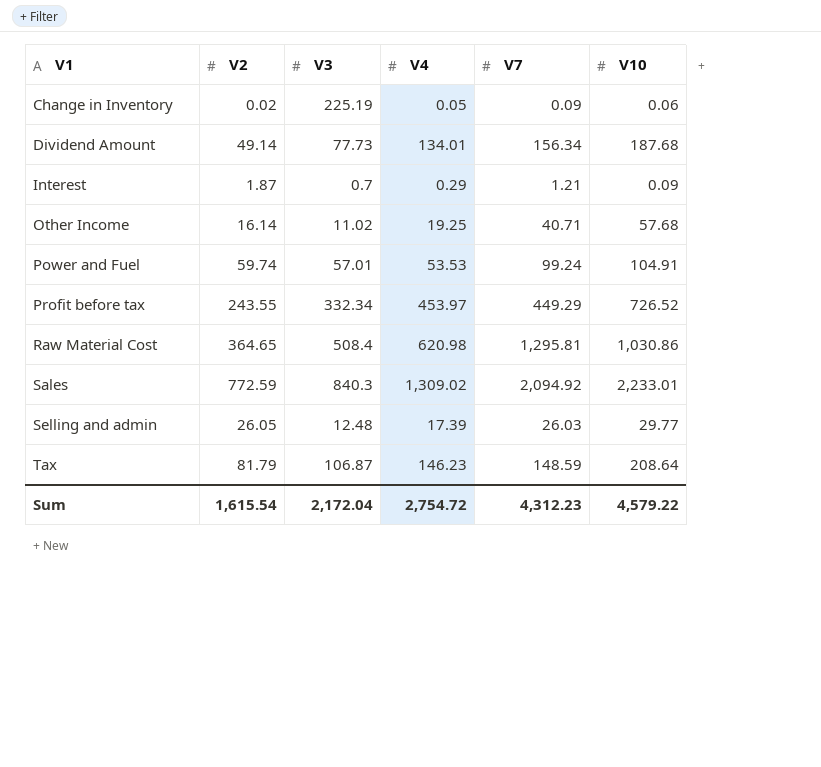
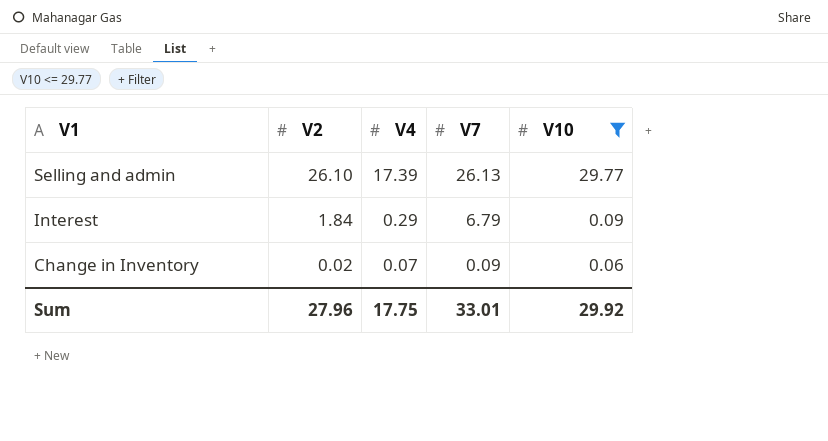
filter: none -> V10 <= 29.77
row order: V1 ascending -> V1 descending
column V3 | position: 3 -> none
Selling and admin | V2: 26.05 -> 26.10
Selling and admin | V7: 26.03 -> 26.13
Interest | V2: 1.87 -> 1.84
Interest | V7: 1.21 -> 6.79
Change in Inventory | V4: 0.05 -> 0.07
Sum | V2: 1,615.54 -> 27.96
Sum | V4: 2,754.72 -> 17.75
Sum | V7: 4,312.23 -> 33.01
Sum | V10: 4,579.22 -> 29.92

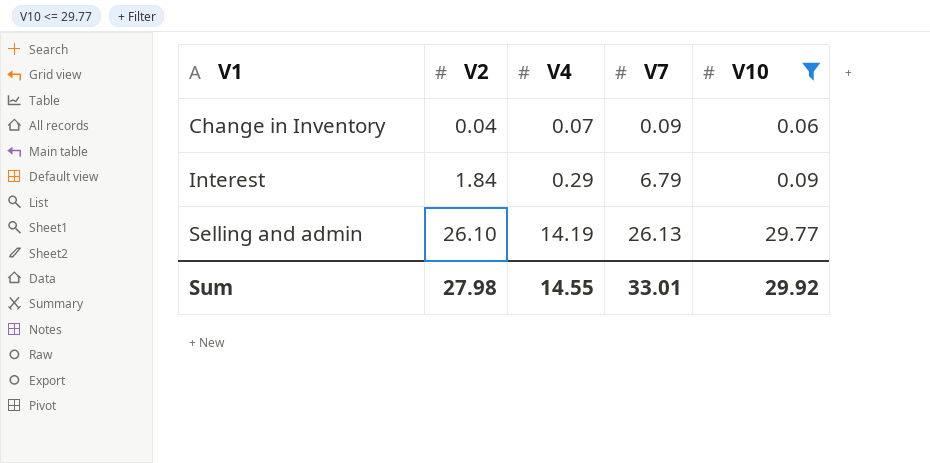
row order: V1 descending -> V1 ascending
Change in Inventory | V2: 0.02 -> 0.04
Selling and admin | V4: 17.39 -> 14.19
Sum | V2: 27.96 -> 27.98
Sum | V4: 17.75 -> 14.55

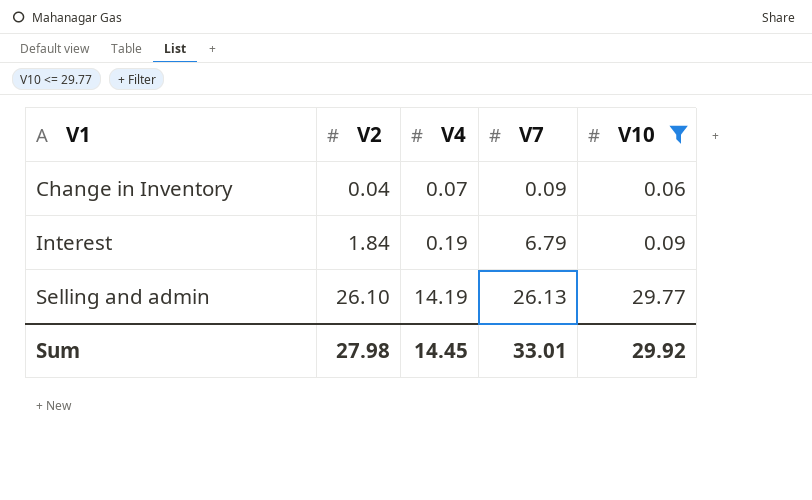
Interest | V4: 0.29 -> 0.19
Sum | V4: 14.55 -> 14.45

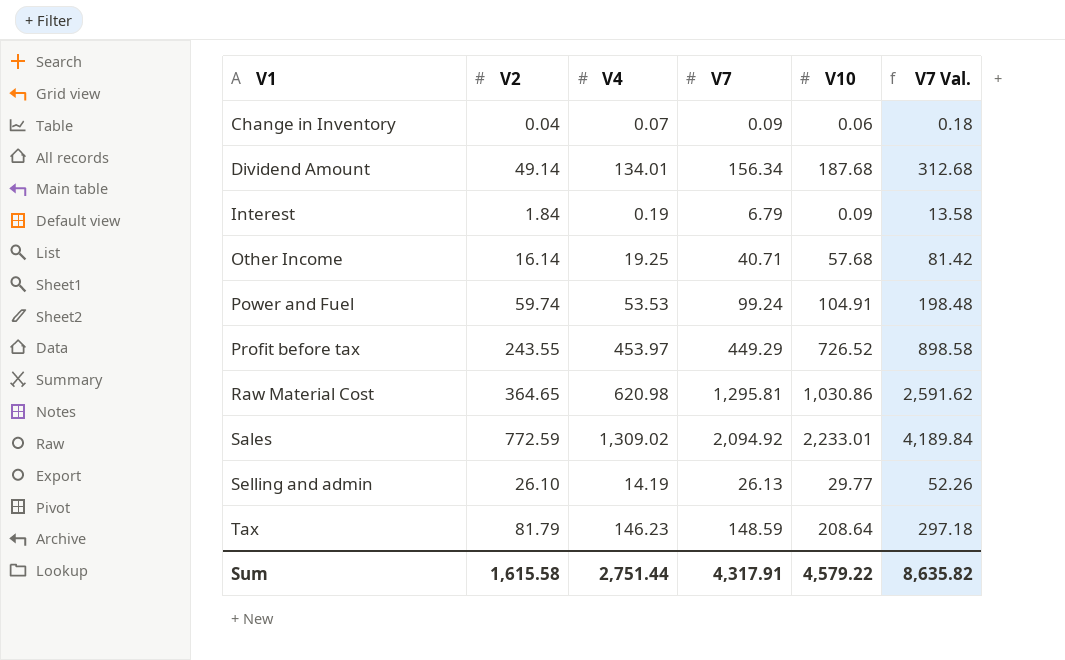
filter: V10 <= 29.77 -> none
column V7 Val. | formula: none -> [V7] * 2
Sum | V2: 27.98 -> 1,615.58
Sum | V4: 14.45 -> 2,751.44
Sum | V7: 33.01 -> 4,317.91
Sum | V10: 29.92 -> 4,579.22

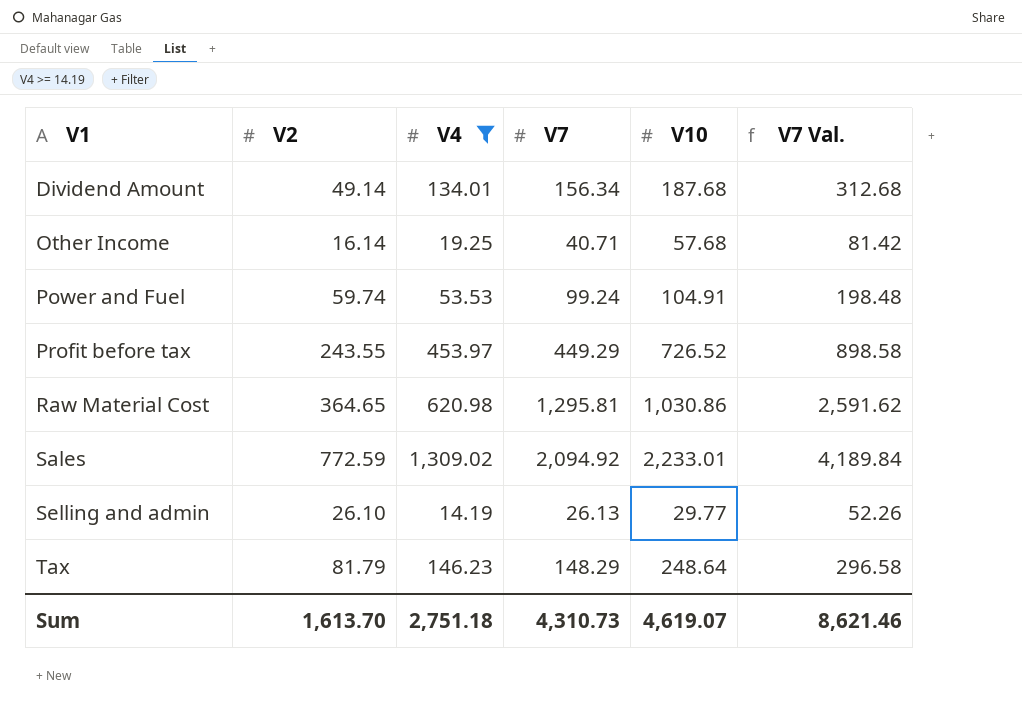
filter: none -> V4 >= 14.19
Tax | V7: 148.59 -> 148.29
Tax | V10: 208.64 -> 248.64
Tax | V7 Val.: 297.18 -> 296.58
Sum | V2: 1,615.58 -> 1,613.70
Sum | V4: 2,751.44 -> 2,751.18
Sum | V7: 4,317.91 -> 4,310.73
Sum | V10: 4,579.22 -> 4,619.07
Sum | V7 Val.: 8,635.82 -> 8,621.46

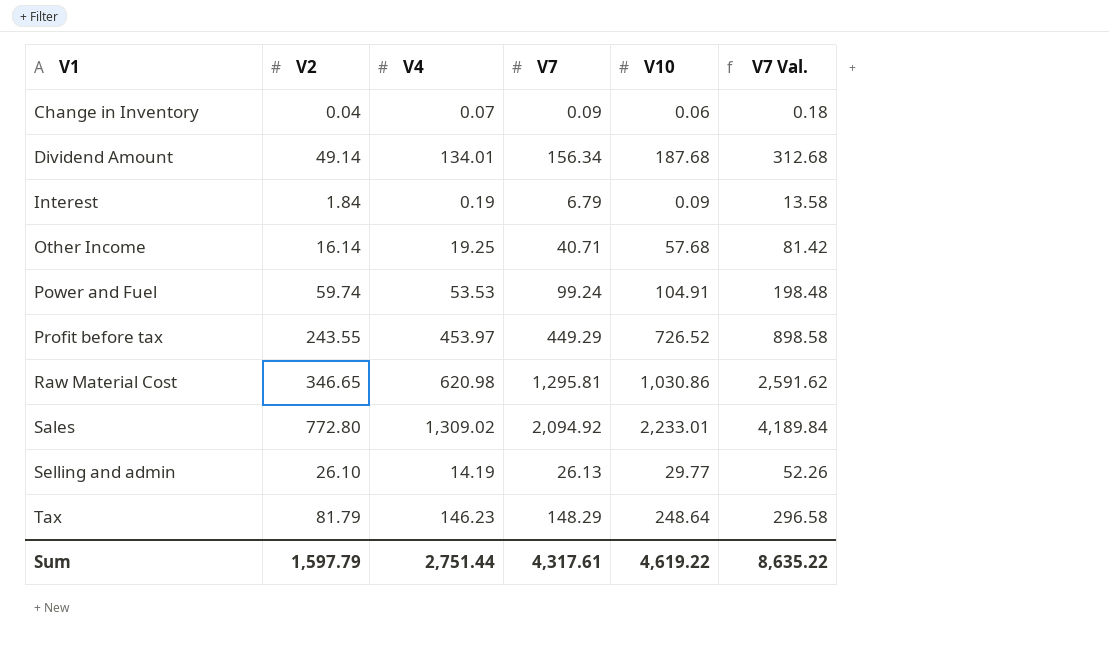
filter: V4 >= 14.19 -> none
Raw Material Cost | V2: 364.65 -> 346.65
Sales | V2: 772.59 -> 772.80
Sum | V2: 1,613.70 -> 1,597.79
Sum | V4: 2,751.18 -> 2,751.44
Sum | V7: 4,310.73 -> 4,317.61
Sum | V10: 4,619.07 -> 4,619.22
Sum | V7 Val.: 8,621.46 -> 8,635.22

